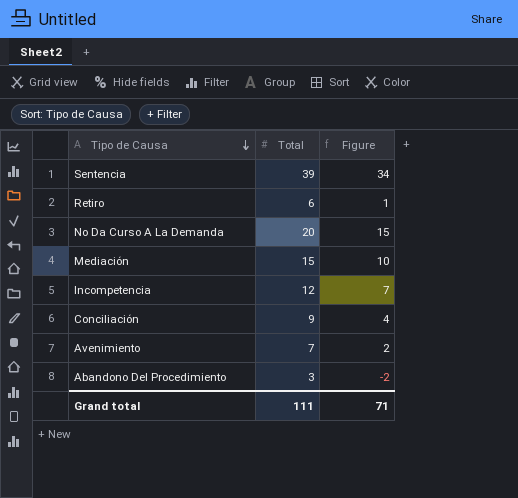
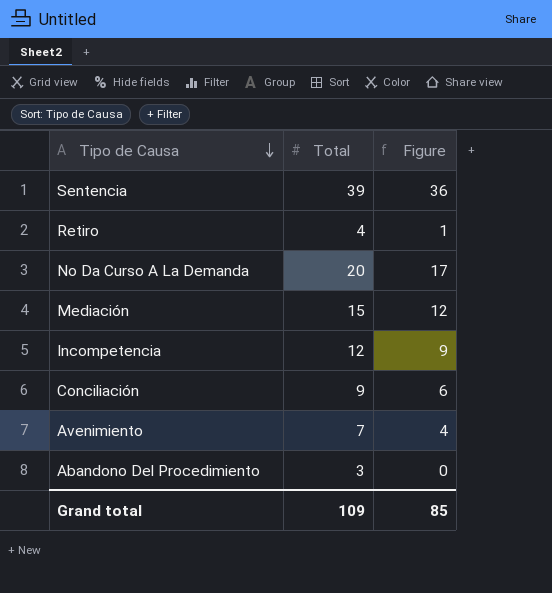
column Figure | formula: [Total] - 5 -> [Total] - 3
Retiro | Total: 6 -> 4
Grand total | Total: 111 -> 109
Grand total | Figure: 71 -> 85

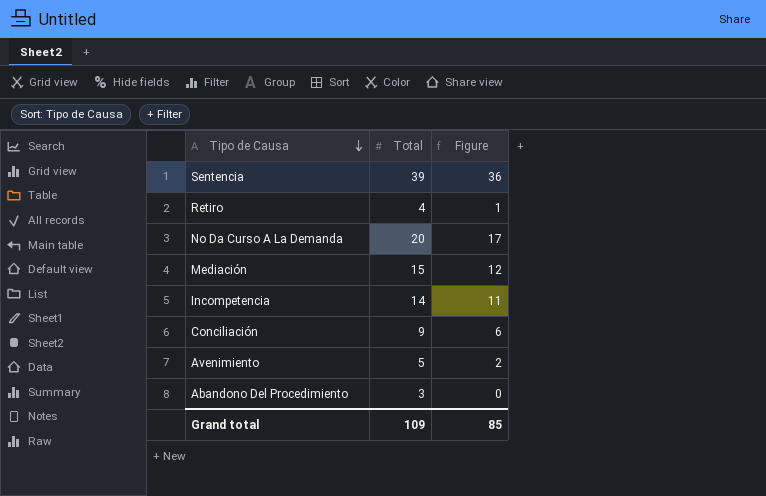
Incompetencia | Total: 12 -> 14
Incompetencia | Figure: 9 -> 11
Avenimiento | Total: 7 -> 5
Avenimiento | Figure: 4 -> 2

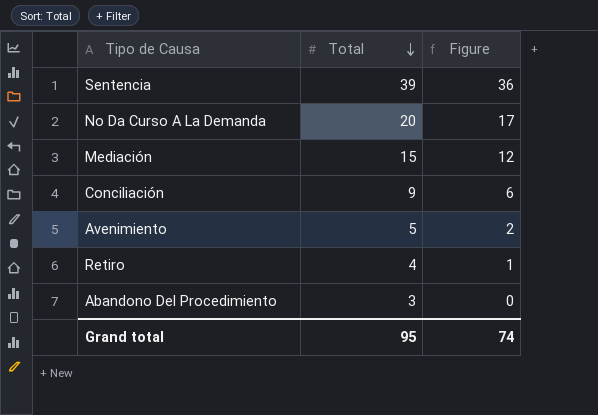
row order: Tipo de Causa descending -> Total descending
row Incompetencia: 14 | 11 -> none
Grand total | Total: 109 -> 95
Grand total | Figure: 85 -> 74

